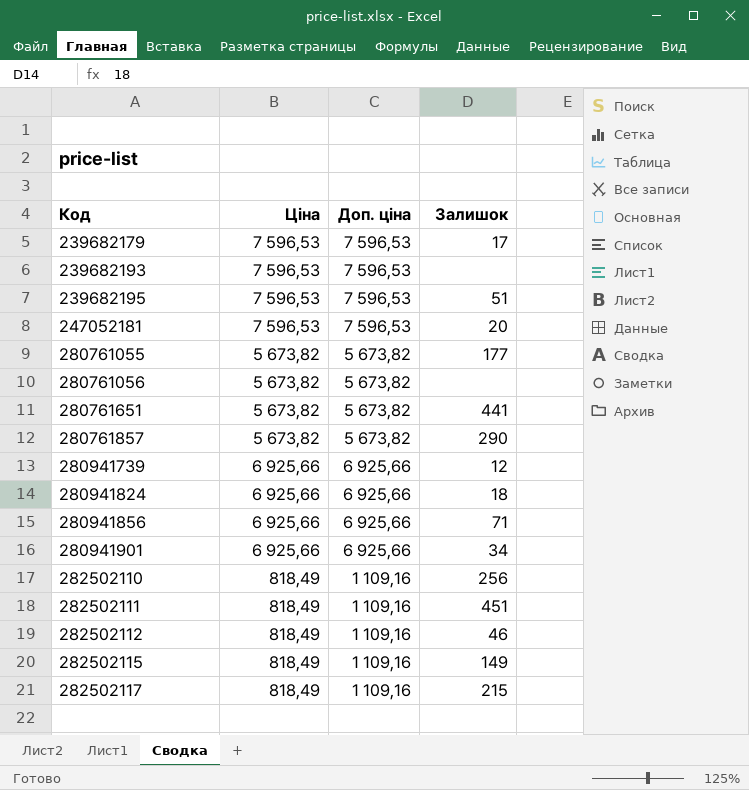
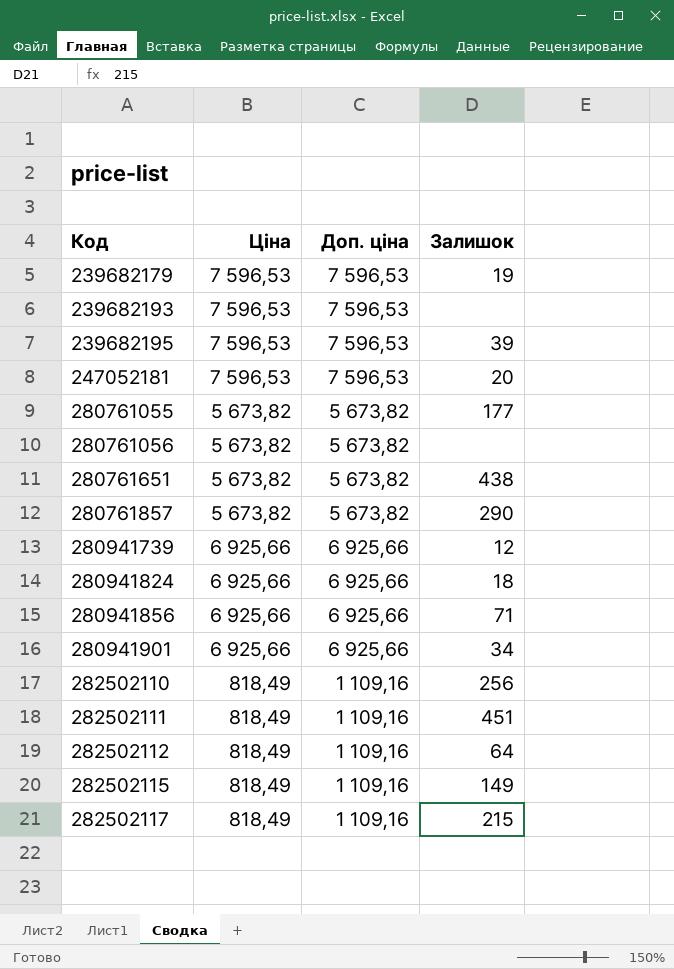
239682179 | Залишок: 17 -> 19
239682195 | Залишок: 51 -> 39
280761651 | Залишок: 441 -> 438
282502112 | Залишок: 46 -> 64

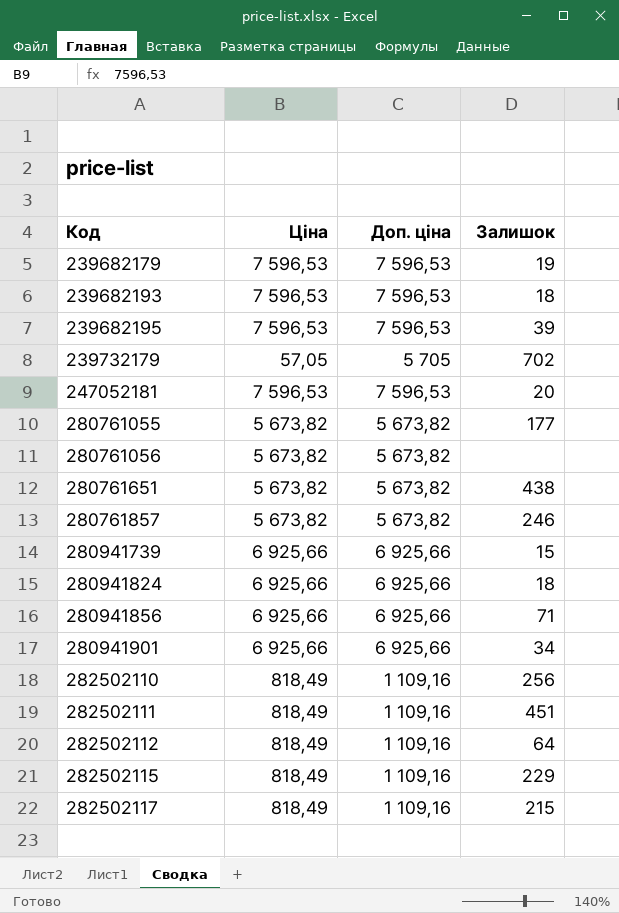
239682193 | Залишок: none -> 18
row 239732179: none -> 57,05 | 5 705 | 702
280761857 | Залишок: 290 -> 246
280941739 | Залишок: 12 -> 15
282502115 | Залишок: 149 -> 229

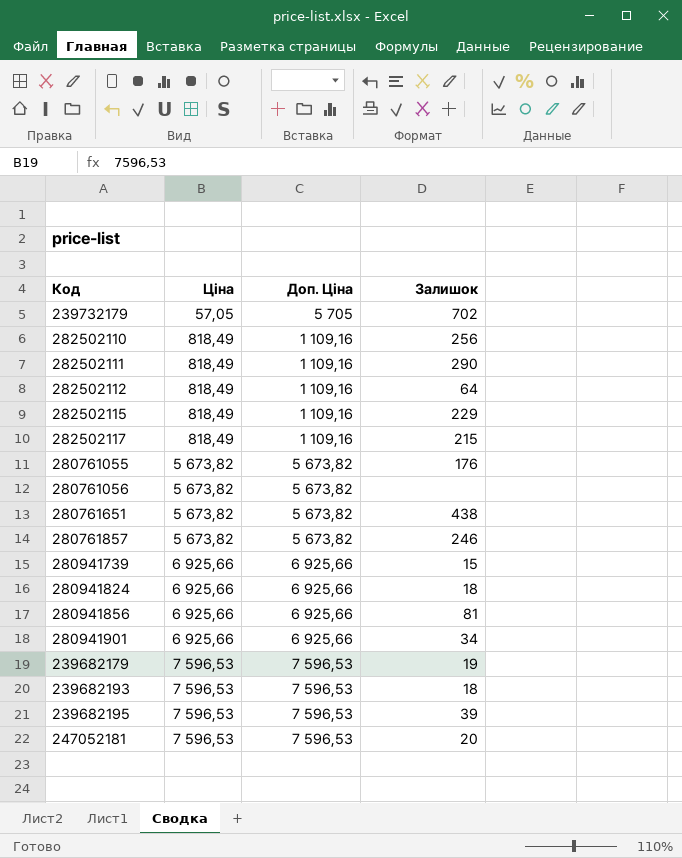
row order: Код ascending -> Ціна ascending
column name: Доп. ціна -> Доп. Ціна
282502111 | Залишок: 451 -> 290
280761055 | Залишок: 177 -> 176
280941856 | Залишок: 71 -> 81

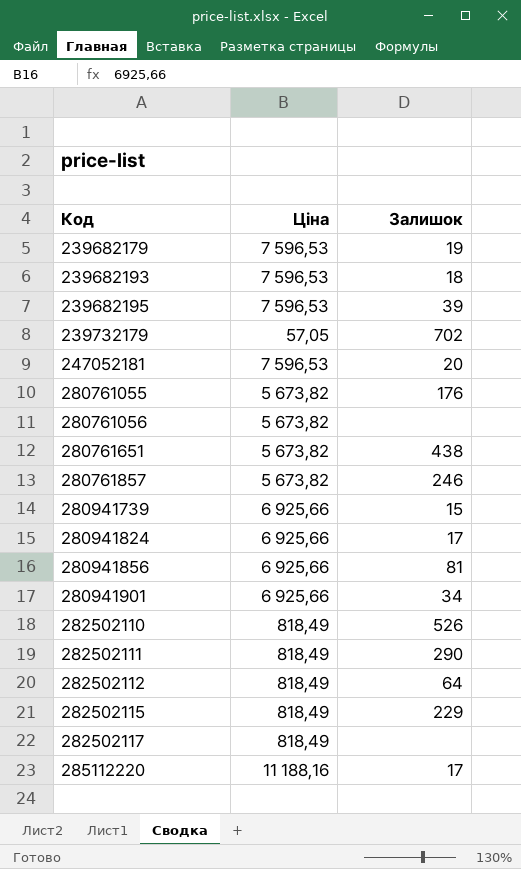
row order: Ціна ascending -> Код ascending
column Доп. Ціна | position: 3 -> none
280941824 | Залишок: 18 -> 17
282502110 | Залишок: 256 -> 526
282502117 | Залишок: 215 -> none
row 285112220: none -> 11 188,16 | 17

